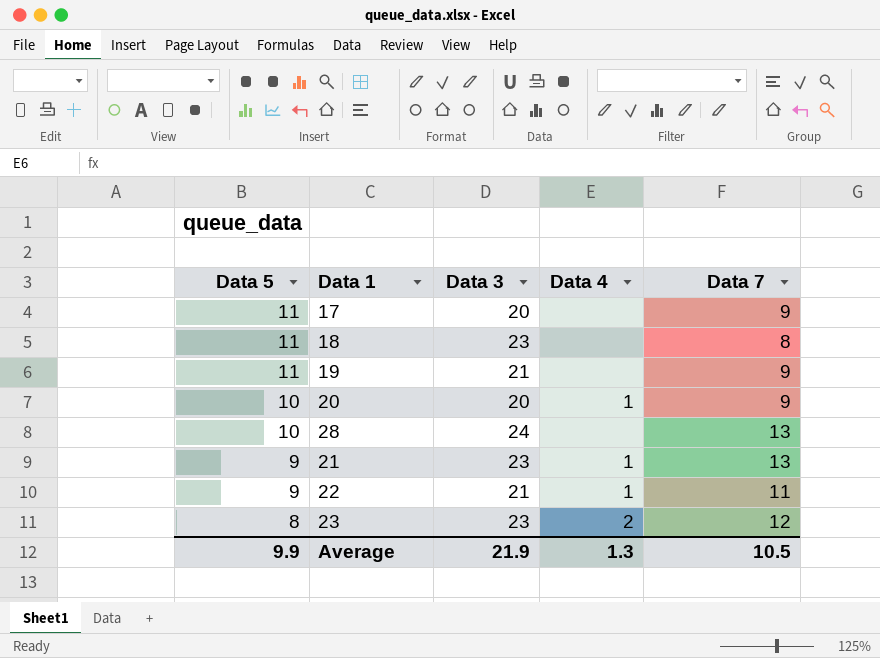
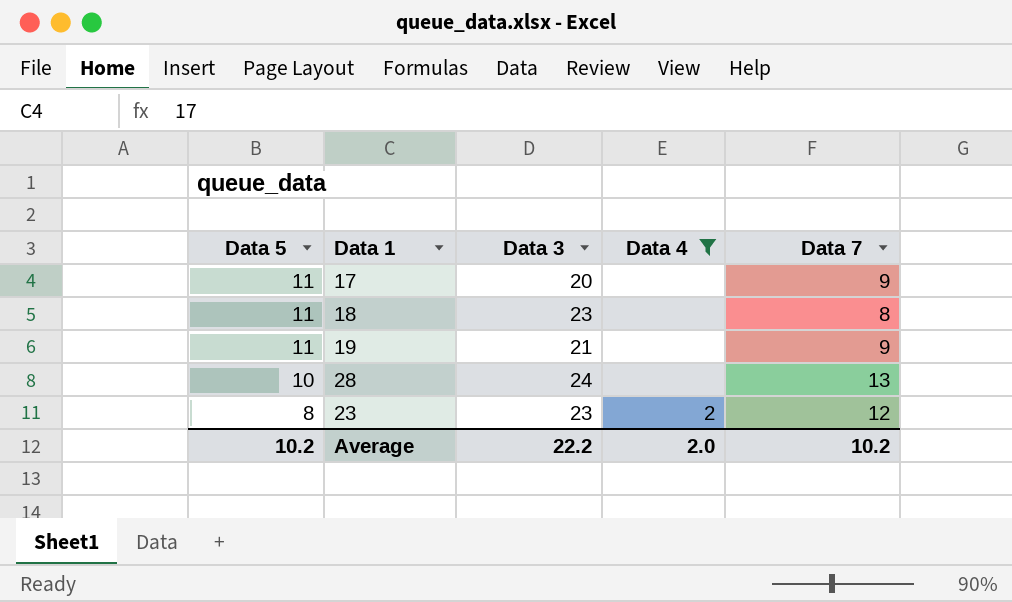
filter: none -> Data 4 != 1
Average | Data 5: 9.9 -> 10.2
Average | Data 3: 21.9 -> 22.2
Average | Data 4: 1.3 -> 2.0
Average | Data 7: 10.5 -> 10.2

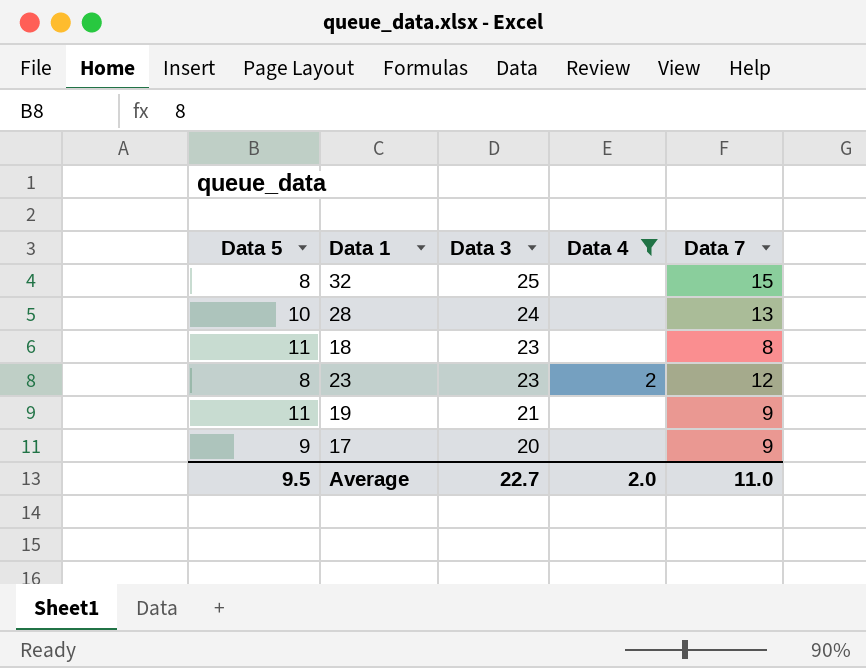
row order: Data 5 descending -> Data 3 descending
row 32: none -> 8 | 25 | none | 15
17 | Data 5: 11 -> 9
Average | Data 5: 10.2 -> 9.5
Average | Data 3: 22.2 -> 22.7
Average | Data 7: 10.2 -> 11.0

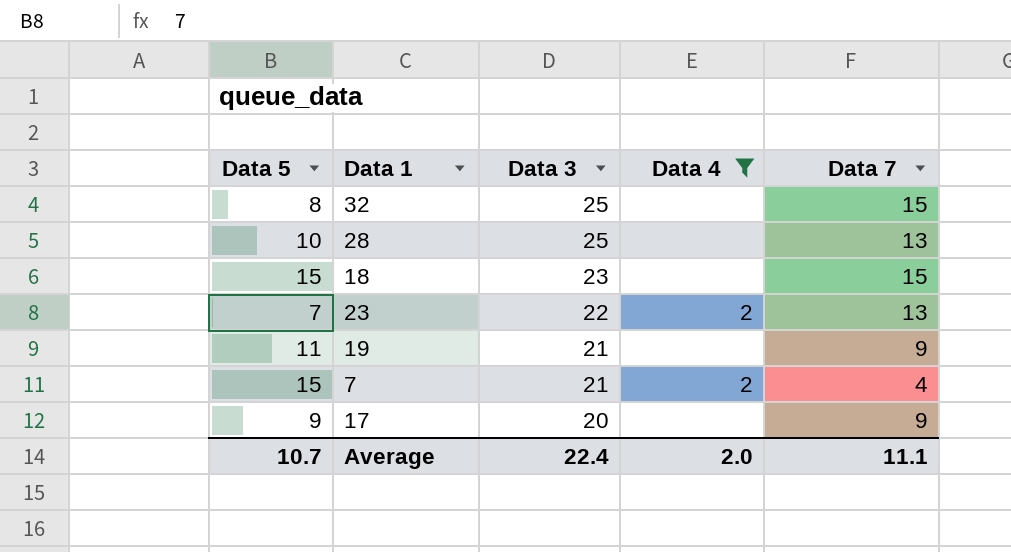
28 | Data 3: 24 -> 25
18 | Data 5: 11 -> 15
18 | Data 7: 8 -> 15
23 | Data 5: 8 -> 7
23 | Data 3: 23 -> 22
23 | Data 7: 12 -> 13
row 7: none -> 15 | 21 | 2 | 4
Average | Data 5: 9.5 -> 10.7
Average | Data 3: 22.7 -> 22.4
Average | Data 7: 11.0 -> 11.1

